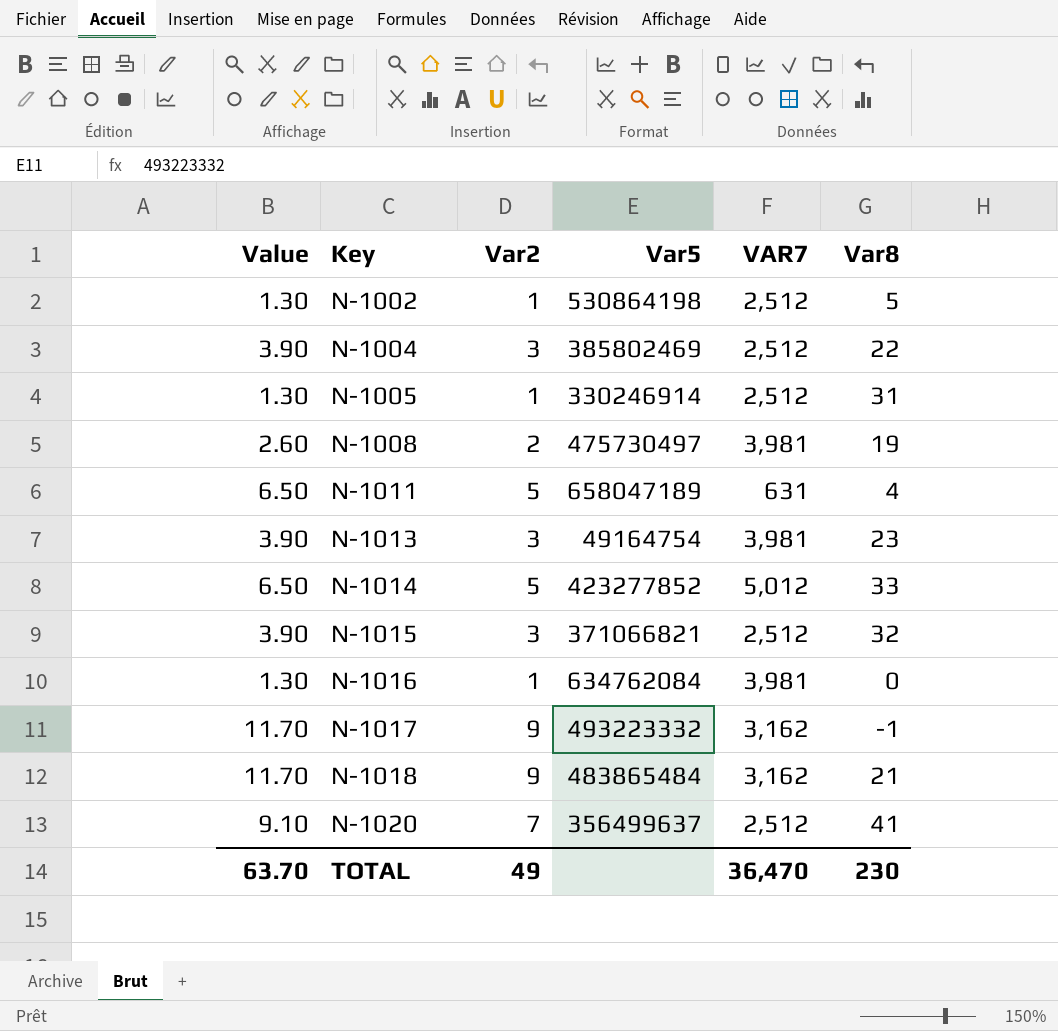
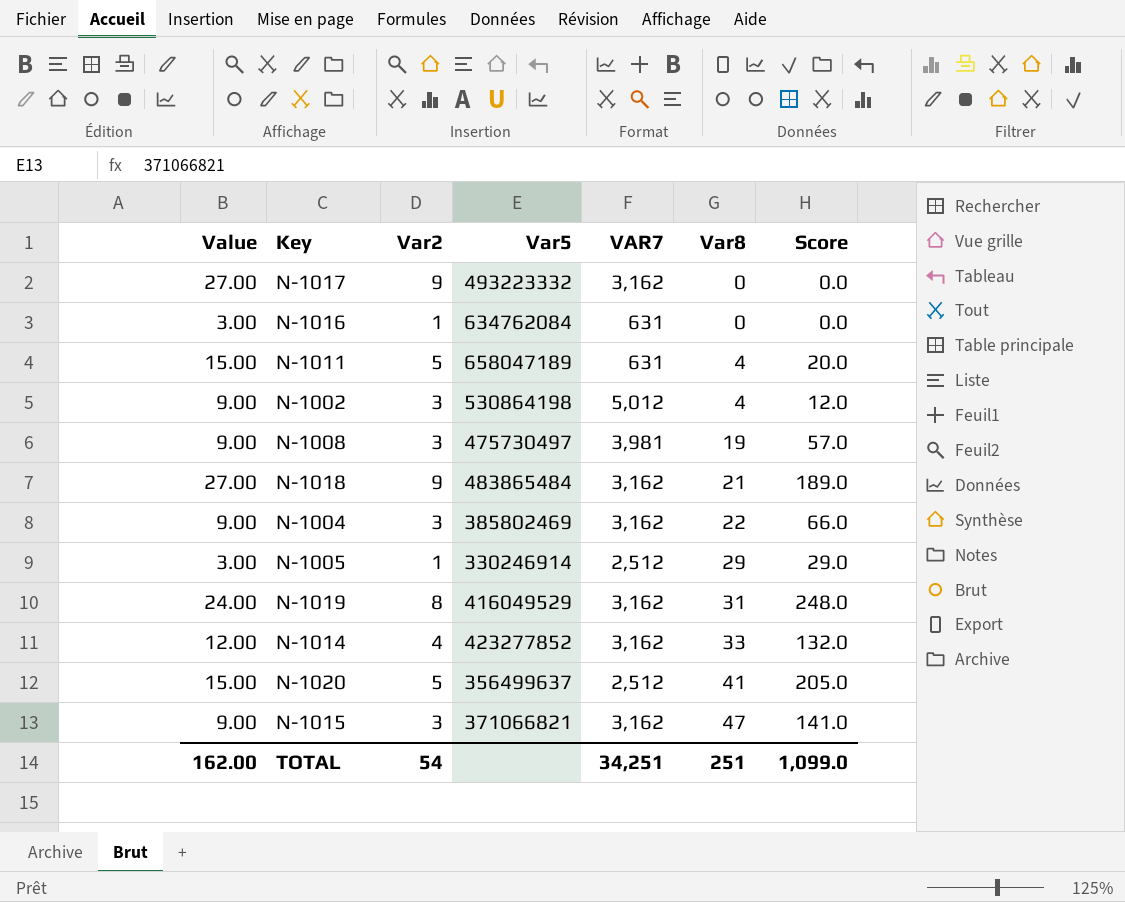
row order: Key ascending -> Var8 ascending
column Value | formula: [Var2] * 1.3 -> [Var2] * 3
column Score | formula: none -> [Var2] * [Var8]
row N-1013: 3.90 | 3 | 49164754 | 3,981 | 23 -> none
N-1017 | Var8: -1 -> 0
N-1016 | VAR7: 3,981 -> 631
N-1002 | Var2: 1 -> 3
N-1002 | VAR7: 2,512 -> 5,012
N-1002 | Var8: 5 -> 4
N-1008 | Var2: 2 -> 3
N-1004 | VAR7: 2,512 -> 3,162
N-1005 | Var8: 31 -> 29
row N-1019: none -> 24.00 | 8 | 416049529 | 3,162 | 31 | 248.0
N-1014 | Var2: 5 -> 4
N-1014 | VAR7: 5,012 -> 3,162
N-1020 | Var2: 7 -> 5
N-1015 | VAR7: 2,512 -> 3,162
N-1015 | Var8: 32 -> 47
TOTAL | Value: 63.70 -> 162.00
TOTAL | Var2: 49 -> 54
TOTAL | VAR7: 36,470 -> 34,251
TOTAL | Var8: 230 -> 251

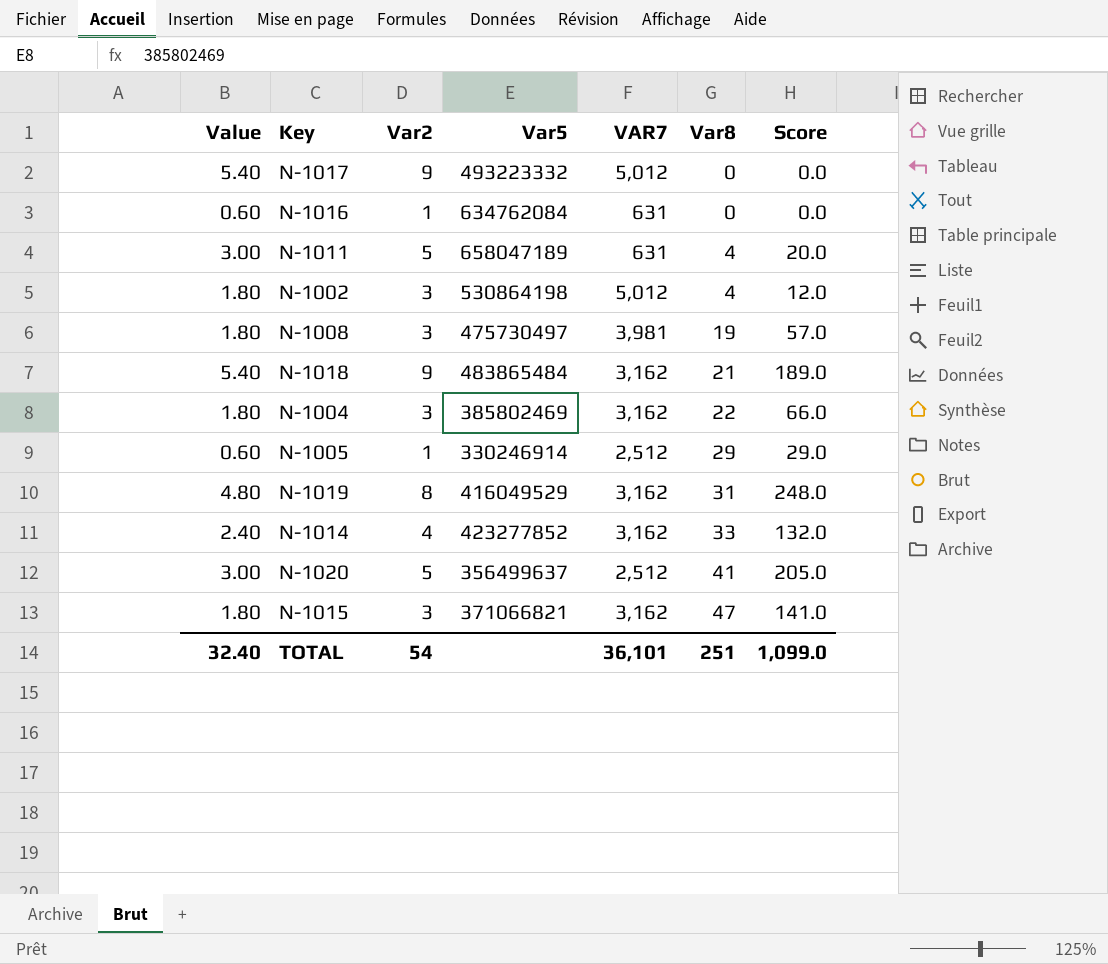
column Value | formula: [Var2] * 3 -> [Var2] * 0.6
N-1017 | VAR7: 3,162 -> 5,012
TOTAL | Value: 162.00 -> 32.40
TOTAL | VAR7: 34,251 -> 36,101

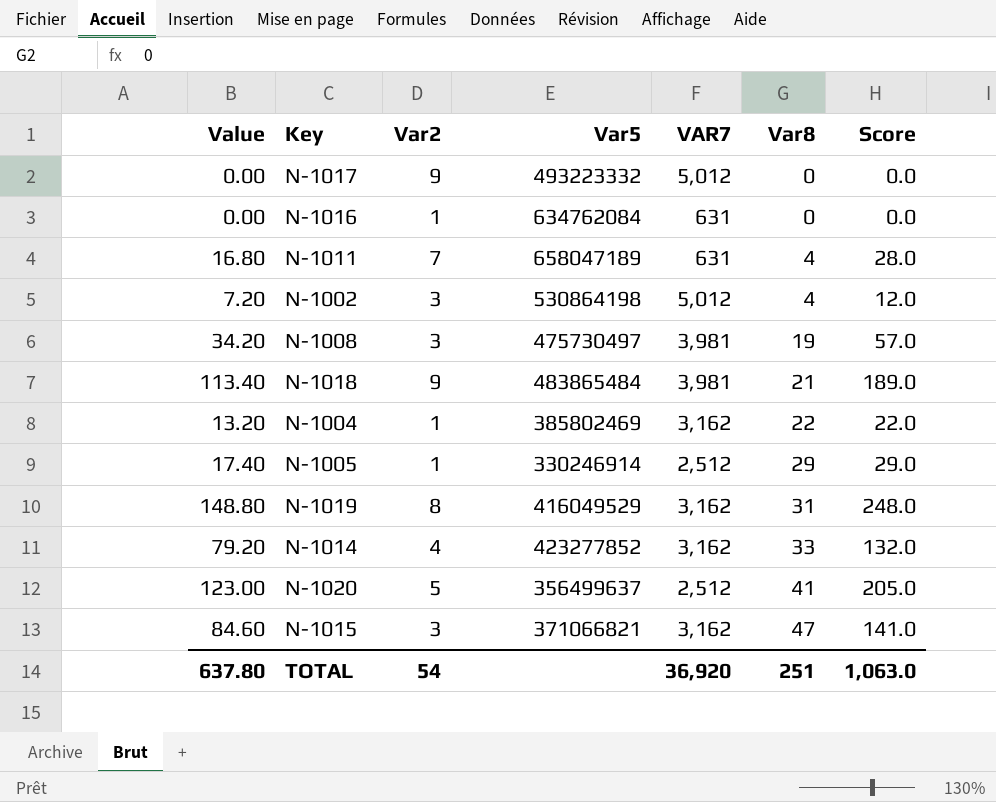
column Value | formula: [Var2] * 0.6 -> [Score] * 0.6
N-1011 | Var2: 5 -> 7
N-1011 | Score: 20.0 -> 28.0
N-1018 | VAR7: 3,162 -> 3,981
N-1004 | Var2: 3 -> 1
N-1004 | Score: 66.0 -> 22.0
TOTAL | Value: 32.40 -> 637.80
TOTAL | VAR7: 36,101 -> 36,920
TOTAL | Score: 1,099.0 -> 1,063.0

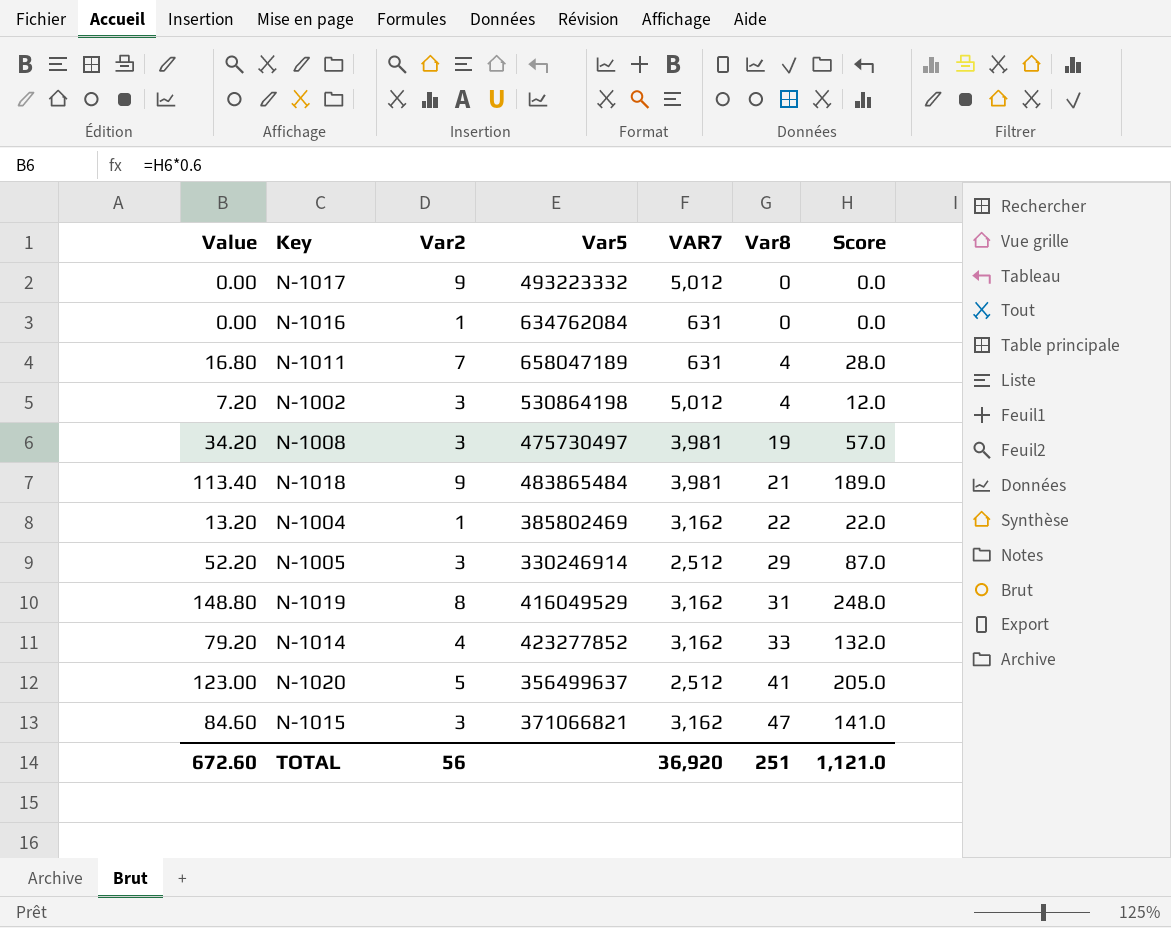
N-1005 | Value: 17.40 -> 52.20
N-1005 | Var2: 1 -> 3
N-1005 | Score: 29.0 -> 87.0
TOTAL | Value: 637.80 -> 672.60
TOTAL | Var2: 54 -> 56
TOTAL | Score: 1,063.0 -> 1,121.0

